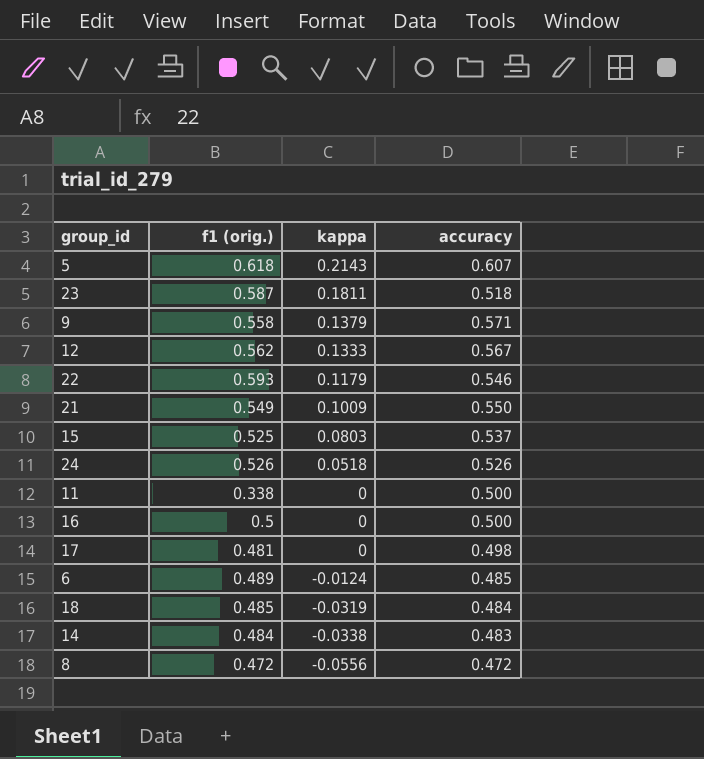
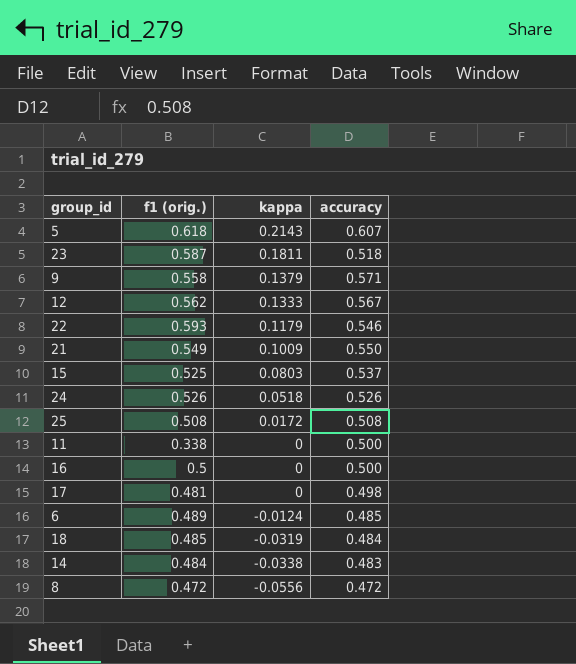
row 25: none -> 0.508 | 0.0172 | 0.508

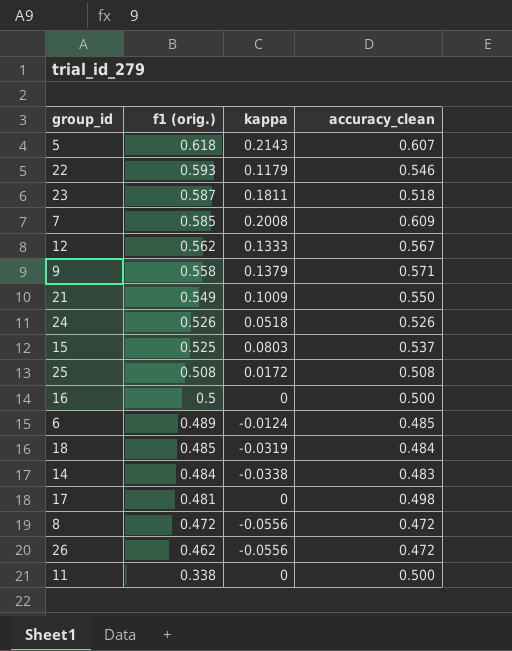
row order: kappa descending -> f1 (orig.) descending
column name: accuracy -> accuracy_clean
row 7: none -> 0.585 | 0.2008 | 0.609
row 26: none -> 0.462 | -0.0556 | 0.472

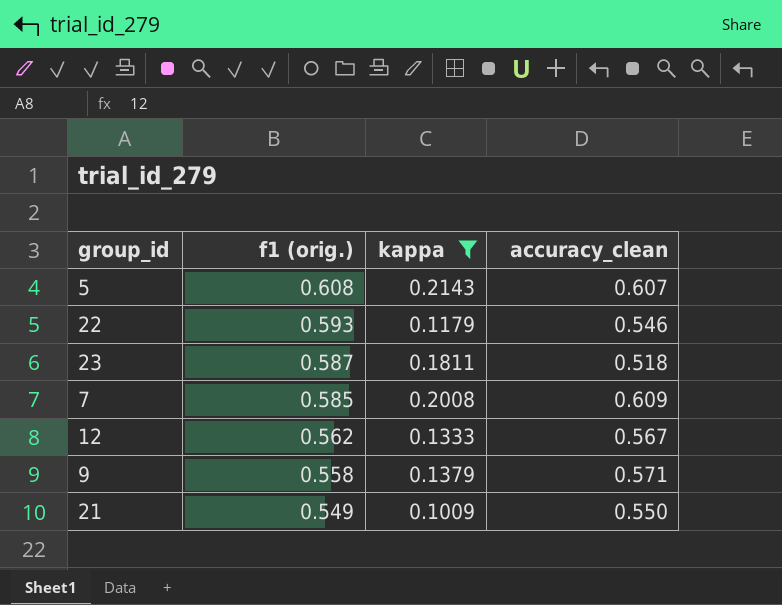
filter: none -> kappa >= 0.1009
5 | f1 (orig.): 0.618 -> 0.608

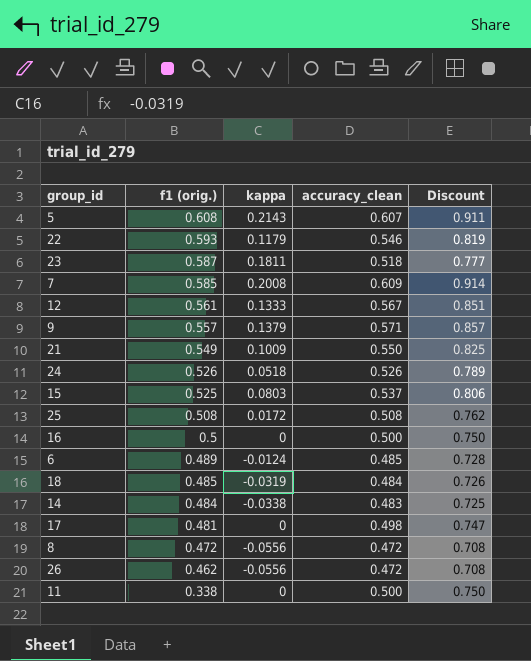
filter: kappa >= 0.1009 -> none
column Discount | formula: none -> [accuracy_clean] * 1.5
12 | f1 (orig.): 0.562 -> 0.561
9 | f1 (orig.): 0.558 -> 0.557

